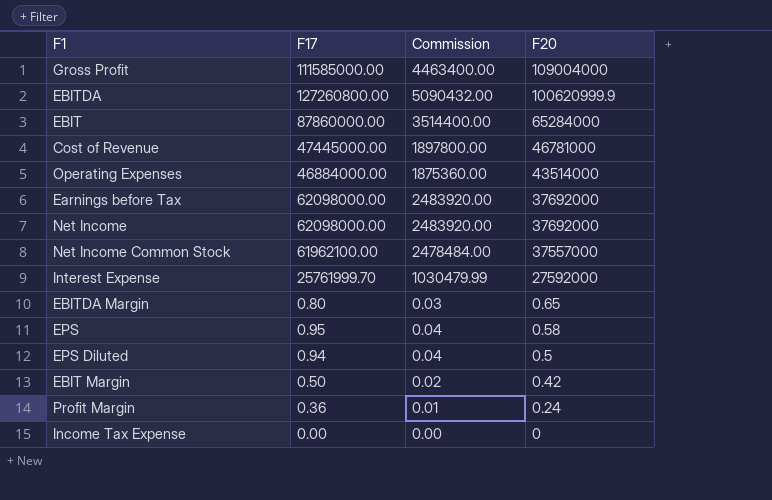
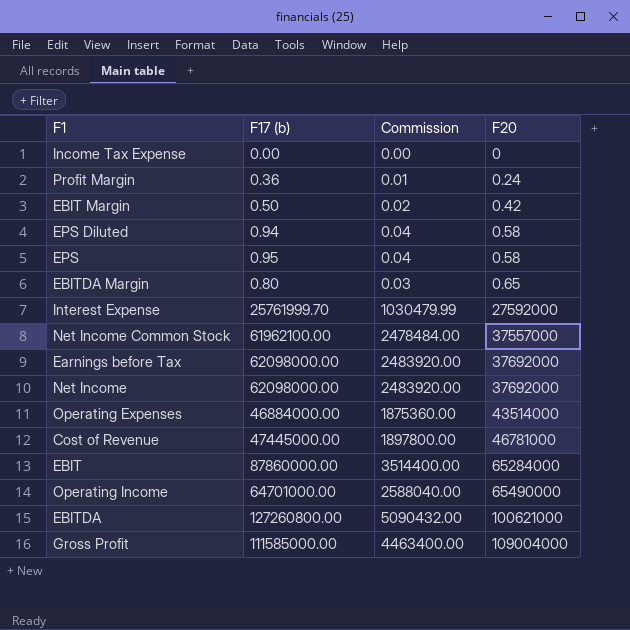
row order: F20 descending -> F20 ascending
column name: F17 -> F17 (b)
EPS Diluted | F20: 0.5 -> 0.58
row Operating Income: none -> 64701000.00 | 2588040.00 | 65490000
EBITDA | F20: 100620999.9 -> 100621000

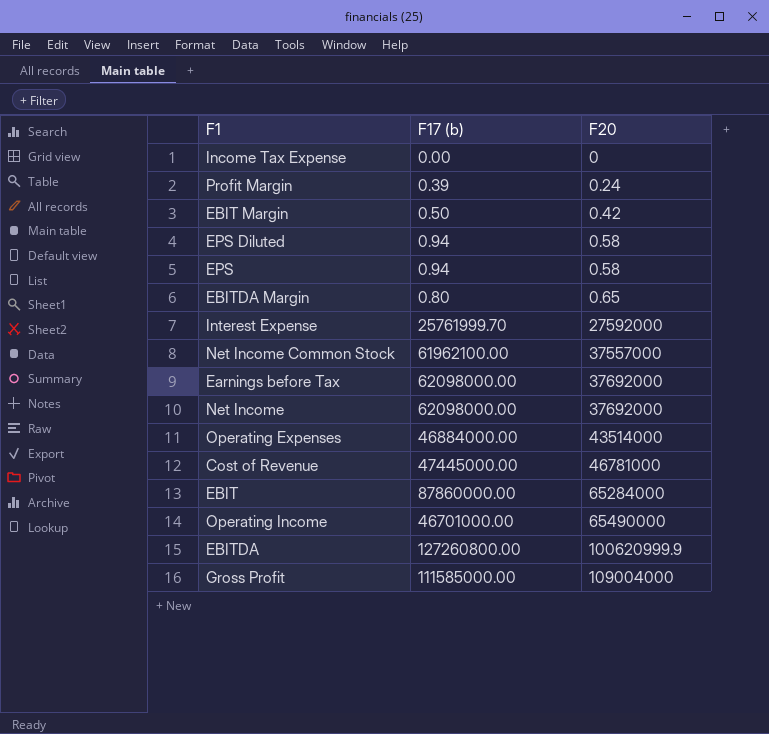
column Commission | formula: [F17 (b)] * 0.04 -> none
Profit Margin | F17 (b): 0.36 -> 0.39
EPS | F17 (b): 0.95 -> 0.94
Operating Income | F17 (b): 64701000.00 -> 46701000.00
EBITDA | F20: 100621000 -> 100620999.9

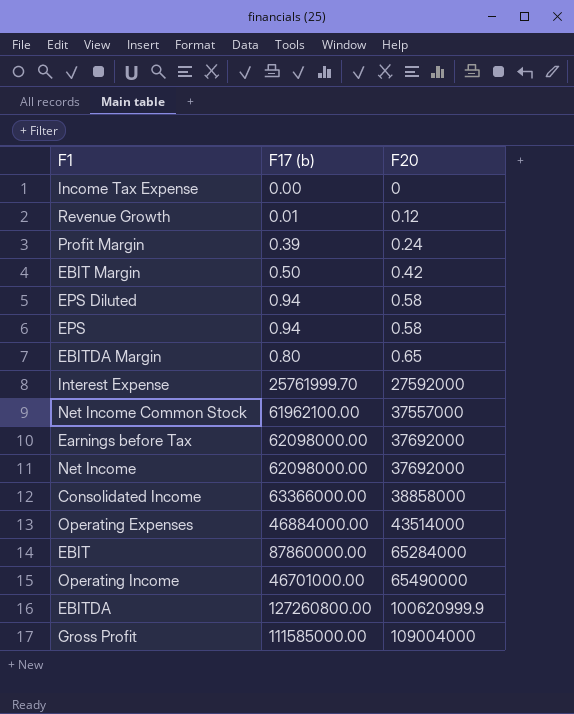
row Cost of Revenue: 47445000.00 | 46781000 -> none
row Revenue Growth: none -> 0.01 | 0.12
row Consolidated Income: none -> 63366000.00 | 38858000

